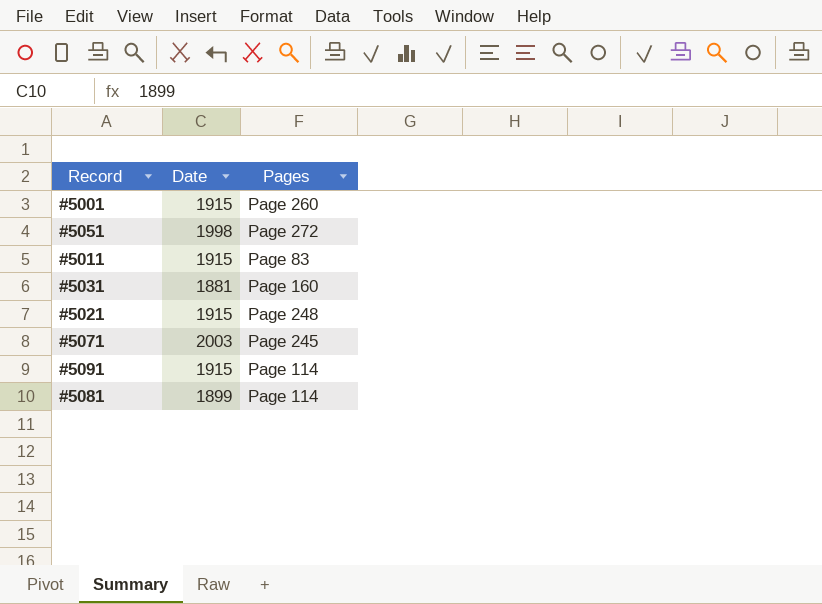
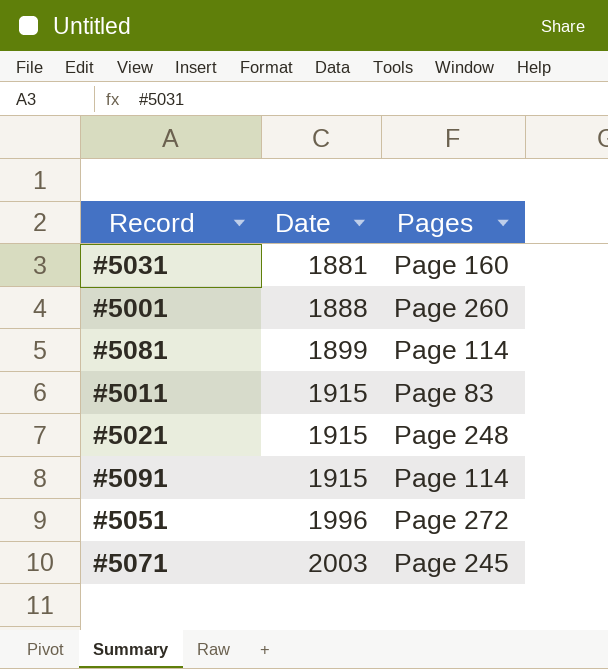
row order: none -> Date ascending
#5001 | Date: 1915 -> 1888
#5051 | Date: 1998 -> 1996

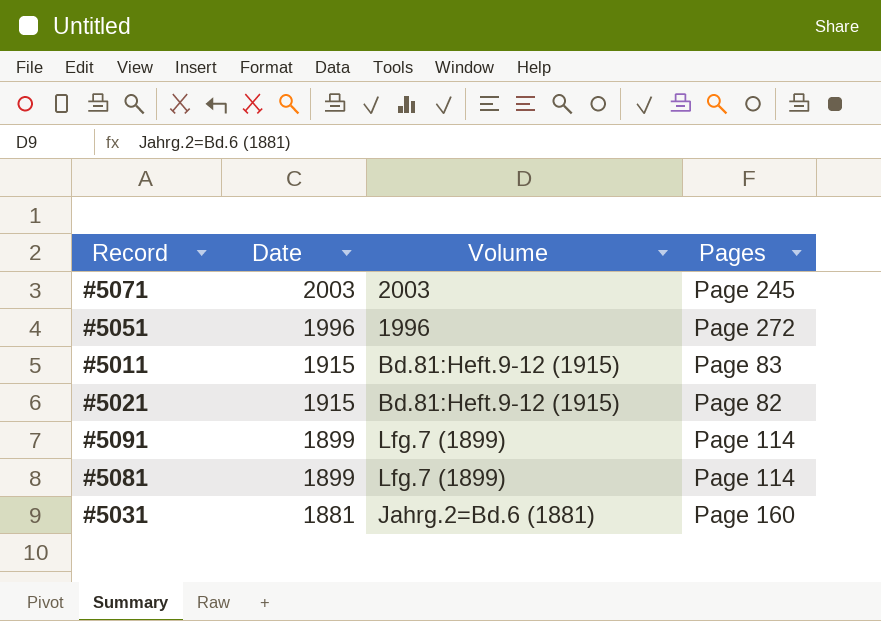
row order: Date ascending -> Date descending
column Volume | position: none -> 3
row #5001: 1888 | Page 260 -> none
#5021 | Pages: Page 248 -> Page 82
#5091 | Date: 1915 -> 1899

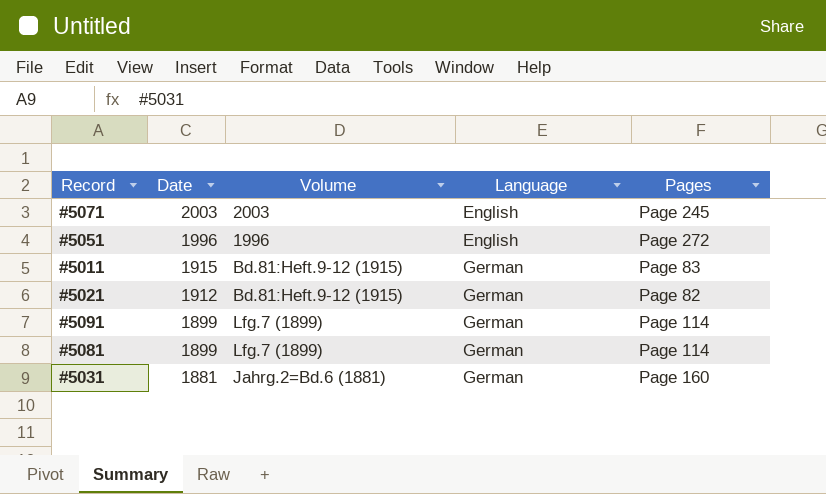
column Language | position: none -> 4
#5021 | Date: 1915 -> 1912

